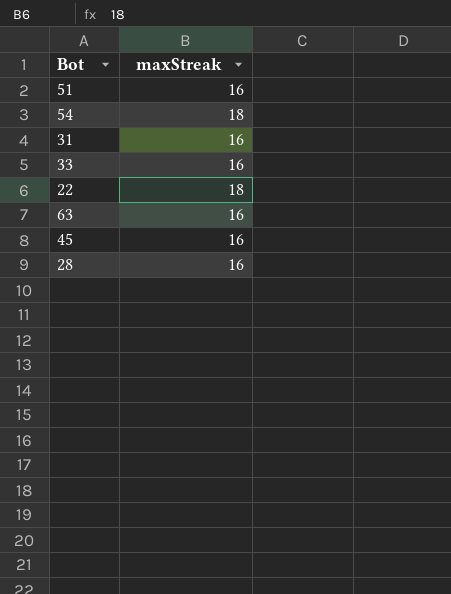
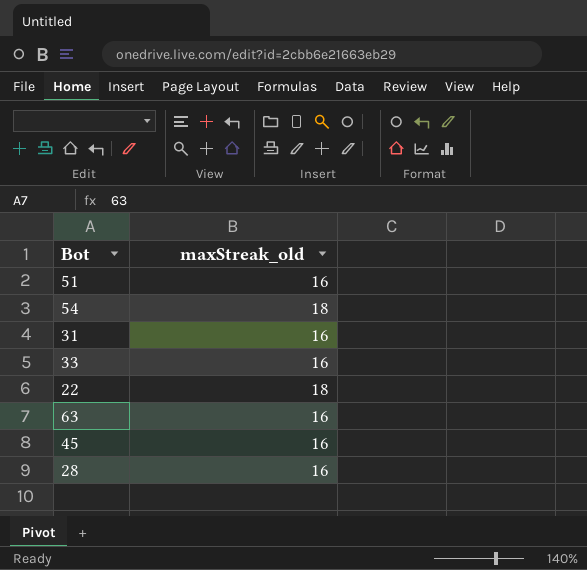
column name: maxStreak -> maxStreak_old

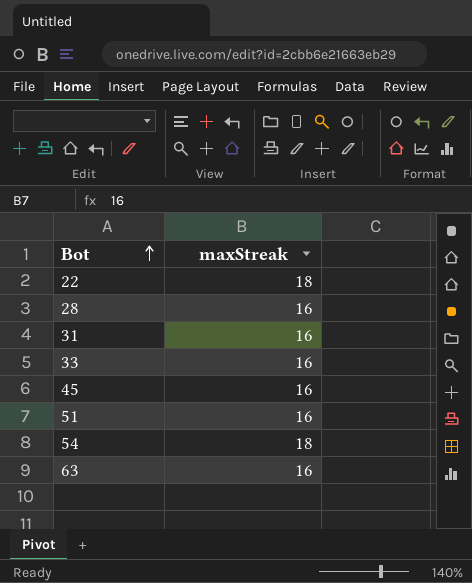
row order: none -> Bot ascending
column name: maxStreak_old -> maxStreak

